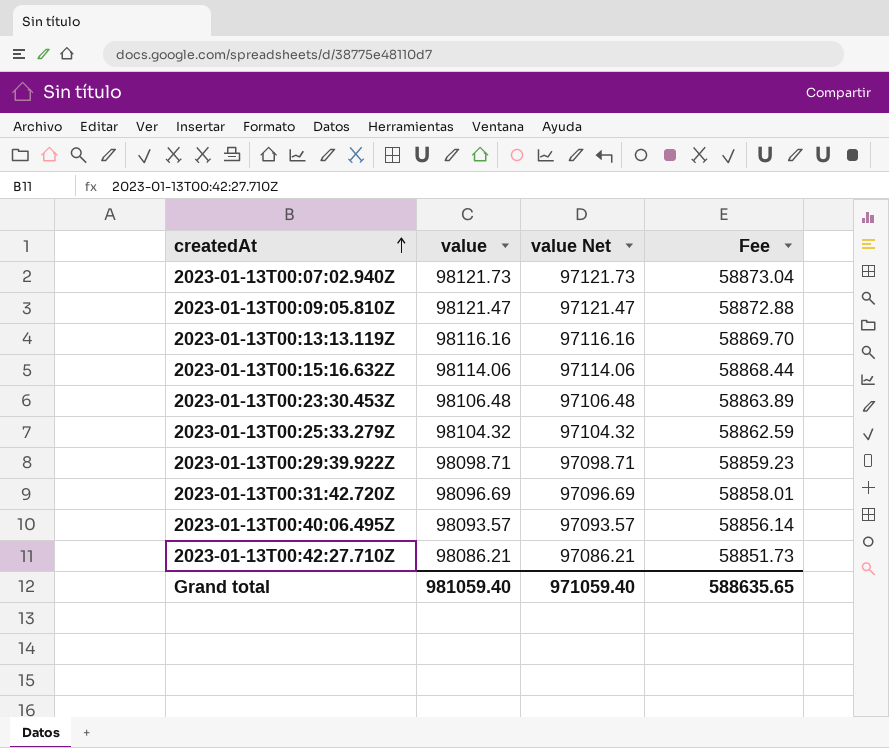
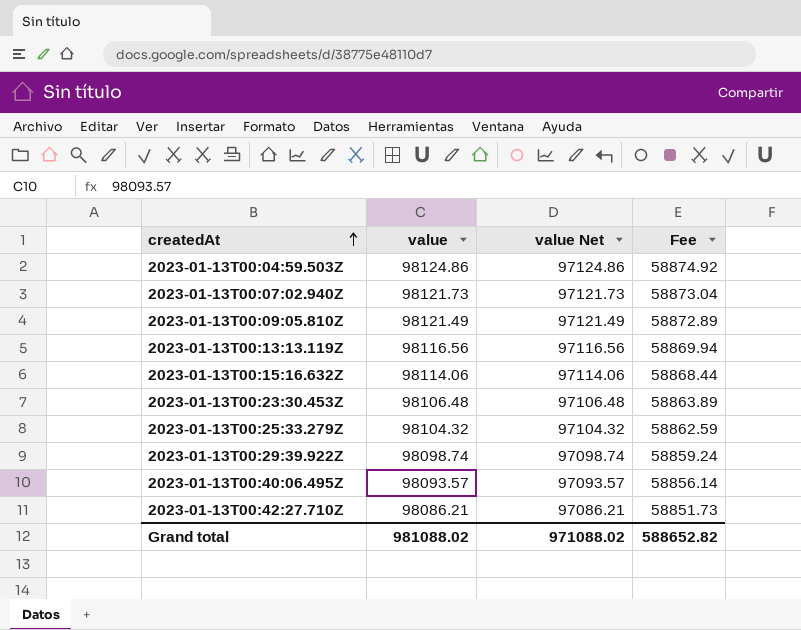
row 2023-01-13T00:31:42.720Z: 98096.69 | 97096.69 | 58858.01 -> none
row 2023-01-13T00:04:59.503Z: none -> 98124.86 | 97124.86 | 58874.92
2023-01-13T00:09:05.810Z | value: 98121.47 -> 98121.49
2023-01-13T00:09:05.810Z | value Net: 97121.47 -> 97121.49
2023-01-13T00:09:05.810Z | Fee: 58872.88 -> 58872.89
2023-01-13T00:13:13.119Z | value: 98116.16 -> 98116.56
2023-01-13T00:13:13.119Z | value Net: 97116.16 -> 97116.56
2023-01-13T00:13:13.119Z | Fee: 58869.70 -> 58869.94
2023-01-13T00:29:39.922Z | value: 98098.71 -> 98098.74
2023-01-13T00:29:39.922Z | value Net: 97098.71 -> 97098.74
2023-01-13T00:29:39.922Z | Fee: 58859.23 -> 58859.24
Grand total | value: 981059.40 -> 981088.02
Grand total | value Net: 971059.40 -> 971088.02
Grand total | Fee: 588635.65 -> 588652.82

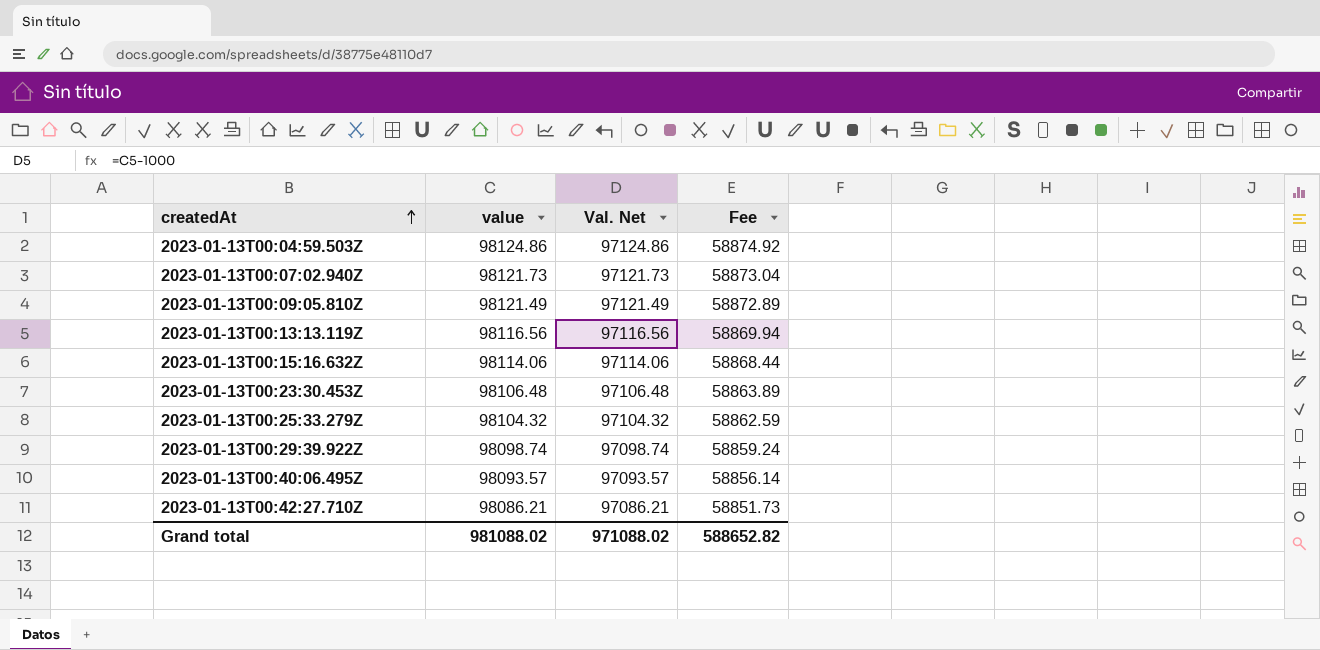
column name: value Net -> Val. Net

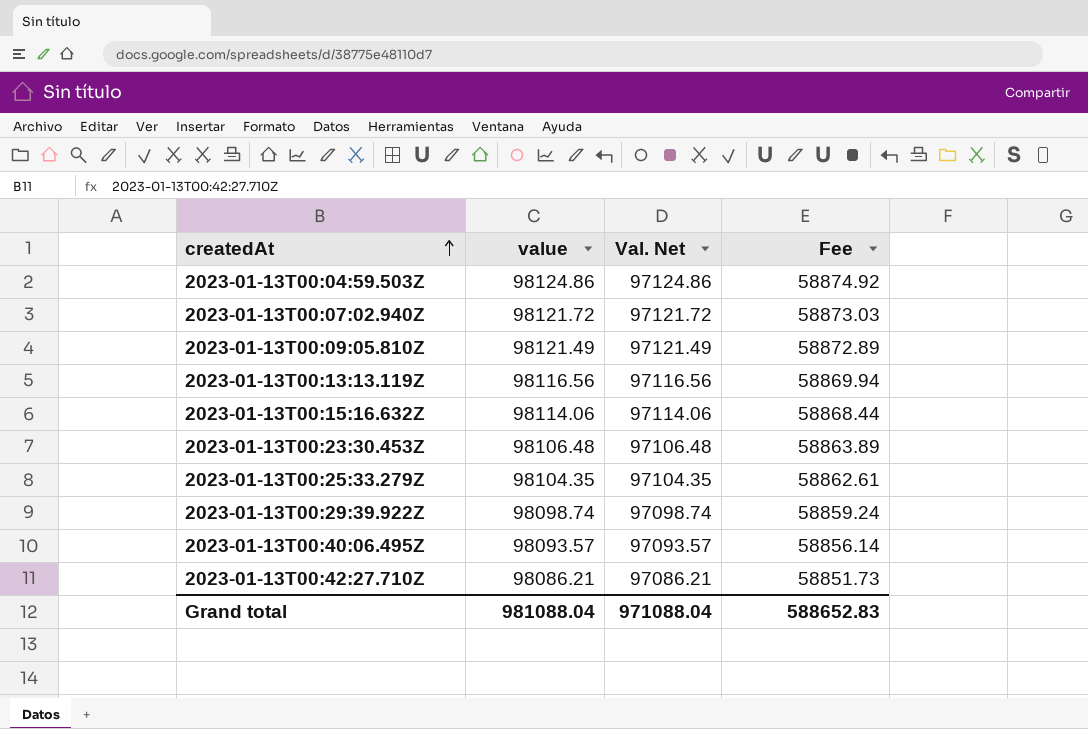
2023-01-13T00:07:02.940Z | value: 98121.73 -> 98121.72
2023-01-13T00:07:02.940Z | Val. Net: 97121.73 -> 97121.72
2023-01-13T00:07:02.940Z | Fee: 58873.04 -> 58873.03
2023-01-13T00:25:33.279Z | value: 98104.32 -> 98104.35
2023-01-13T00:25:33.279Z | Val. Net: 97104.32 -> 97104.35
2023-01-13T00:25:33.279Z | Fee: 58862.59 -> 58862.61
Grand total | value: 981088.02 -> 981088.04
Grand total | Val. Net: 971088.02 -> 971088.04
Grand total | Fee: 588652.82 -> 588652.83

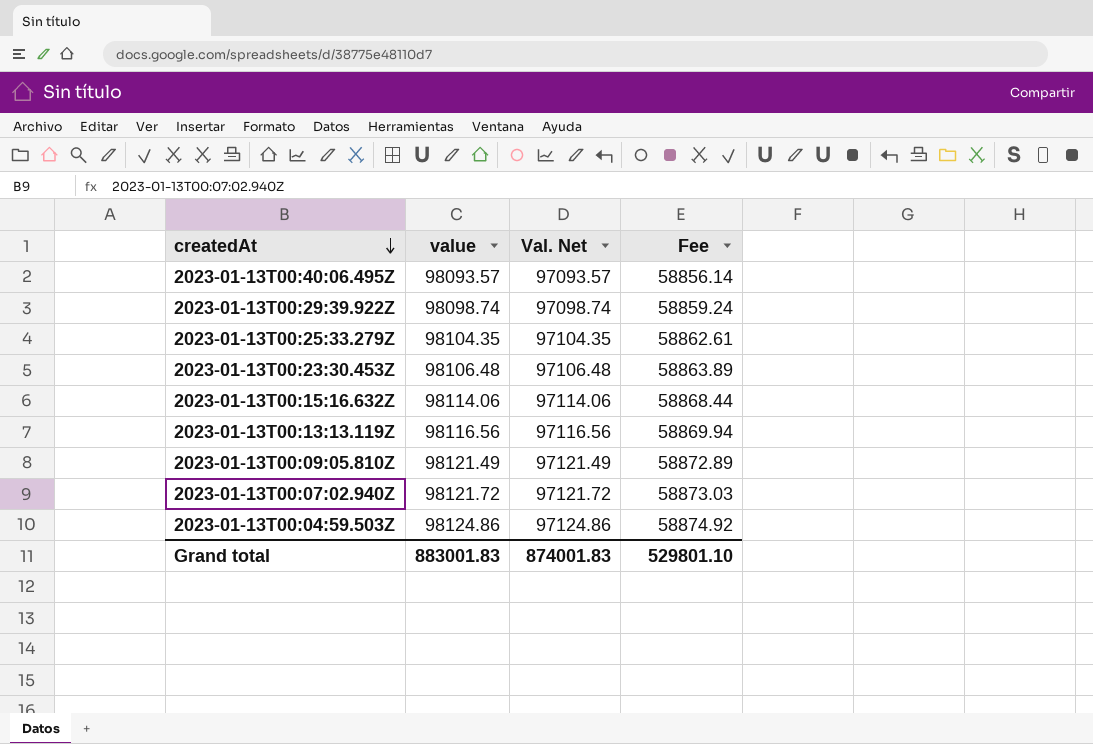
row order: createdAt ascending -> createdAt descending
row 2023-01-13T00:42:27.710Z: 98086.21 | 97086.21 | 58851.73 -> none
Grand total | value: 981088.04 -> 883001.83
Grand total | Val. Net: 971088.04 -> 874001.83
Grand total | Fee: 588652.83 -> 529801.10

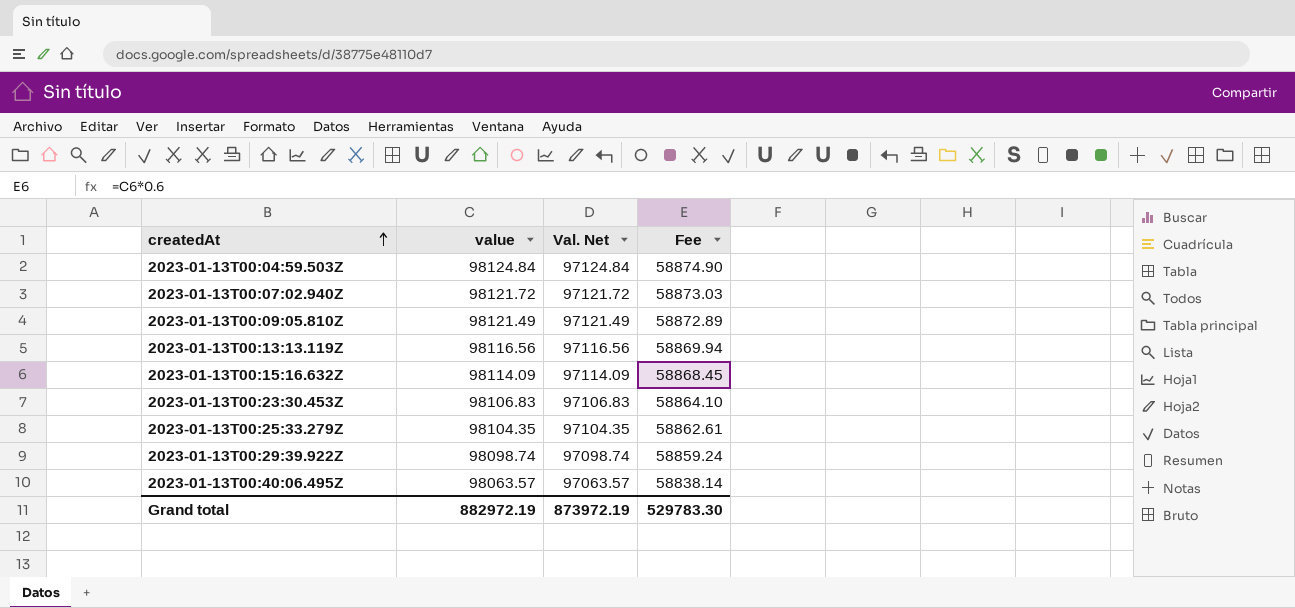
row order: createdAt descending -> createdAt ascending
2023-01-13T00:04:59.503Z | value: 98124.86 -> 98124.84
2023-01-13T00:04:59.503Z | Val. Net: 97124.86 -> 97124.84
2023-01-13T00:04:59.503Z | Fee: 58874.92 -> 58874.90
2023-01-13T00:15:16.632Z | value: 98114.06 -> 98114.09
2023-01-13T00:15:16.632Z | Val. Net: 97114.06 -> 97114.09
2023-01-13T00:15:16.632Z | Fee: 58868.44 -> 58868.45
2023-01-13T00:23:30.453Z | value: 98106.48 -> 98106.83
2023-01-13T00:23:30.453Z | Val. Net: 97106.48 -> 97106.83
2023-01-13T00:23:30.453Z | Fee: 58863.89 -> 58864.10
2023-01-13T00:40:06.495Z | value: 98093.57 -> 98063.57
2023-01-13T00:40:06.495Z | Val. Net: 97093.57 -> 97063.57
2023-01-13T00:40:06.495Z | Fee: 58856.14 -> 58838.14
Grand total | value: 883001.83 -> 882972.19
Grand total | Val. Net: 874001.83 -> 873972.19
Grand total | Fee: 529801.10 -> 529783.30

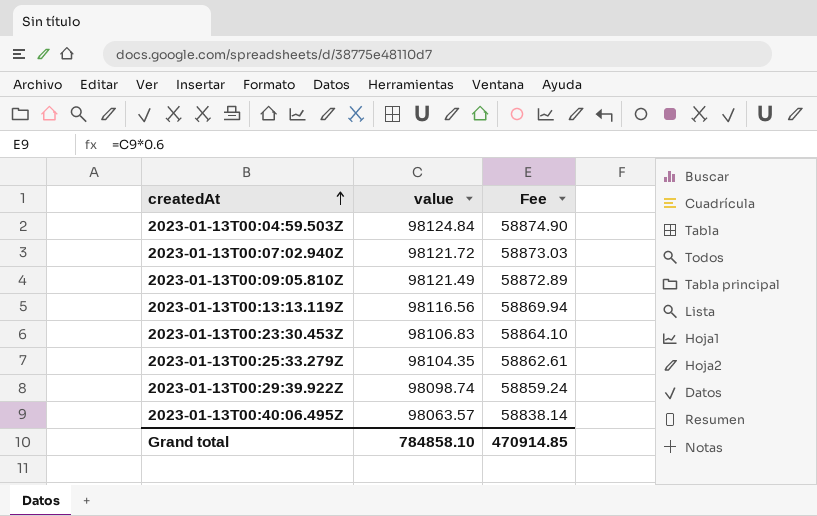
column Val. Net | formula: [value] - 1000 -> none
row 2023-01-13T00:15:16.632Z: 98114.09 | 97114.09 | 58868.45 -> none
Grand total | value: 882972.19 -> 784858.10
Grand total | Fee: 529783.30 -> 470914.85

